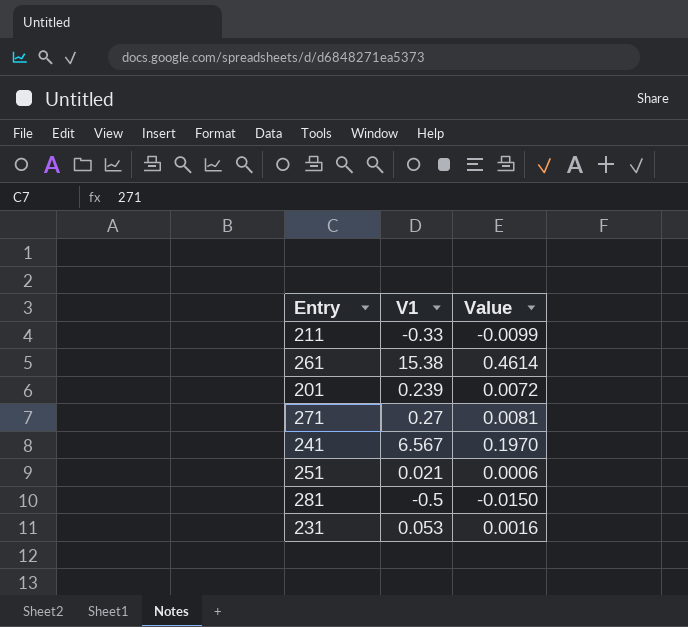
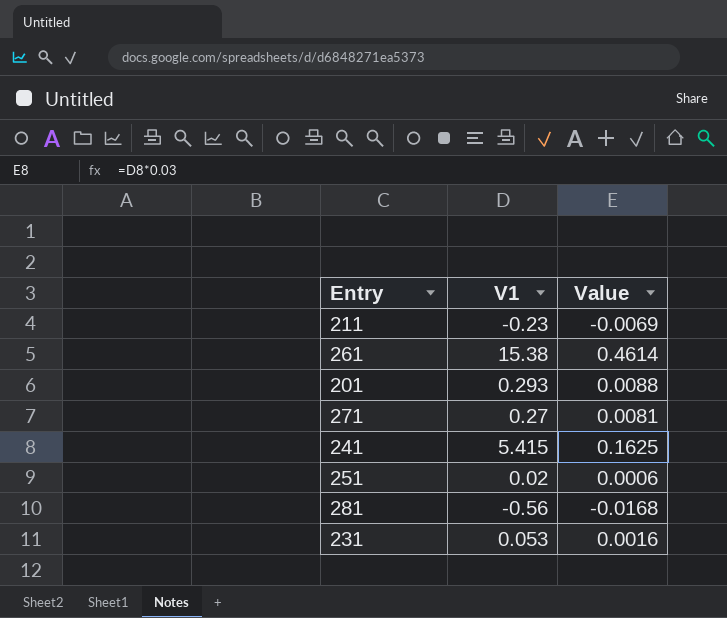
211 | V1: -0.33 -> -0.23
211 | Value: -0.0099 -> -0.0069
201 | V1: 0.239 -> 0.293
201 | Value: 0.0072 -> 0.0088
241 | V1: 6.567 -> 5.415
241 | Value: 0.1970 -> 0.1625
251 | V1: 0.021 -> 0.02
281 | V1: -0.5 -> -0.56
281 | Value: -0.0150 -> -0.0168

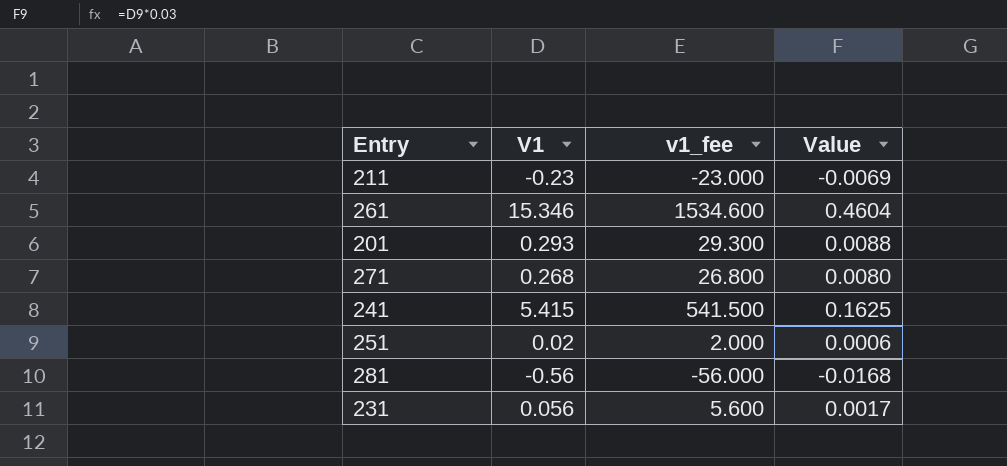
column v1_fee | formula: none -> [V1] * 100
261 | V1: 15.38 -> 15.346
261 | Value: 0.4614 -> 0.4604
271 | V1: 0.27 -> 0.268
271 | Value: 0.0081 -> 0.0080
231 | V1: 0.053 -> 0.056
231 | Value: 0.0016 -> 0.0017

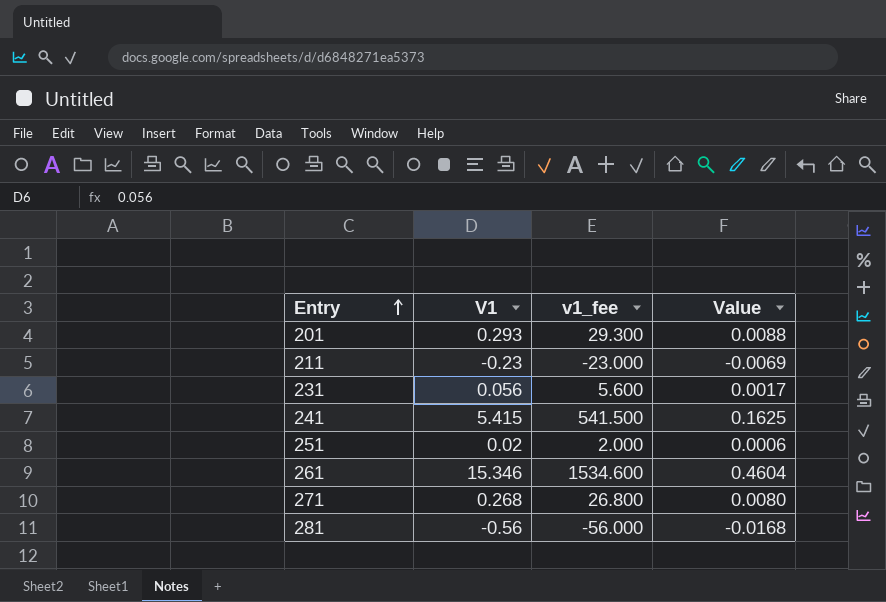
row order: none -> Entry ascending

